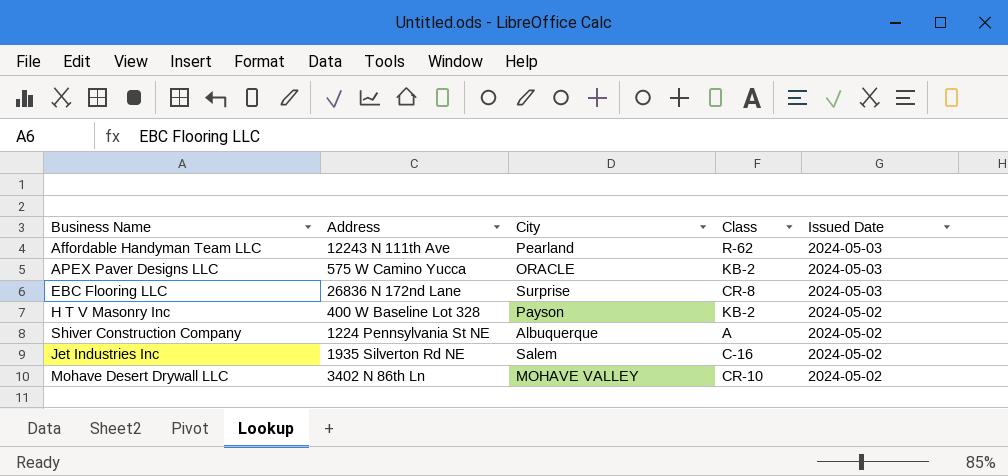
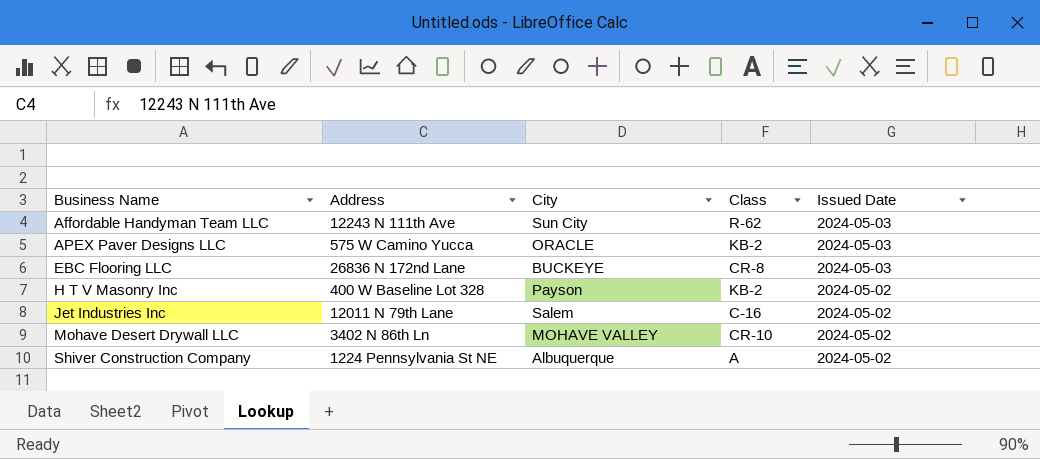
row order: Issued Date descending -> Business Name ascending
Affordable Handyman Team LLC | City: Pearland -> Sun City
EBC Flooring LLC | City: Surprise -> BUCKEYE
Jet Industries Inc | Address: 1935 Silverton Rd NE -> 12011 N 79th Lane

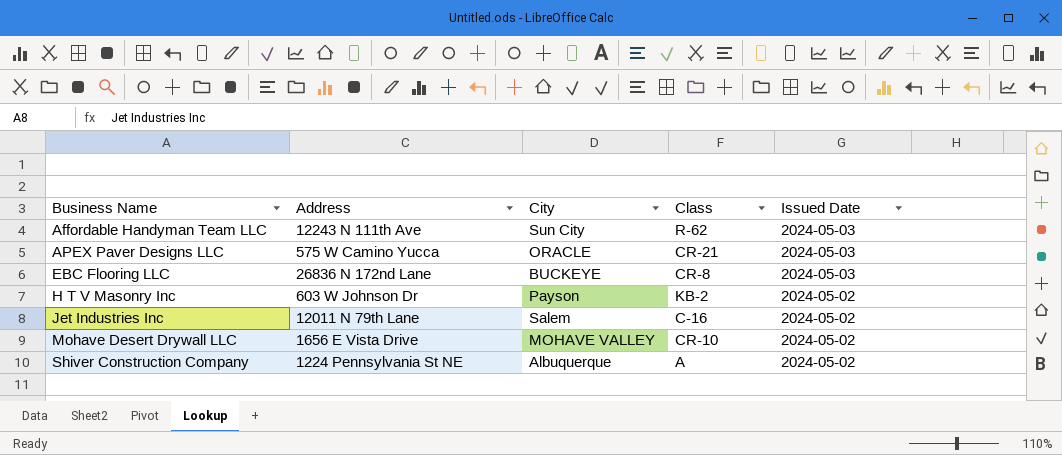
APEX Paver Designs LLC | Class: KB-2 -> CR-21
H T V Masonry Inc | Address: 400 W Baseline Lot 328 -> 603 W Johnson Dr
Mohave Desert Drywall LLC | Address: 3402 N 86th Ln -> 1656 E Vista Drive

